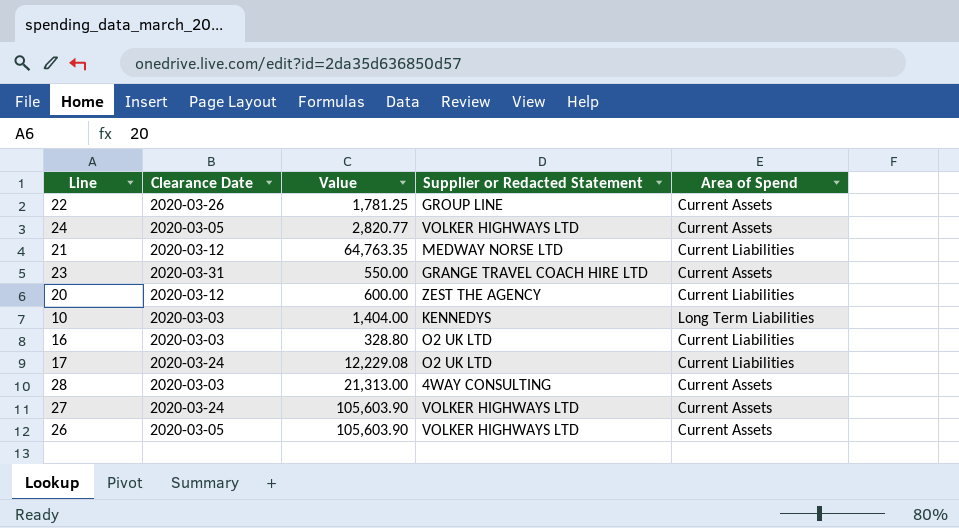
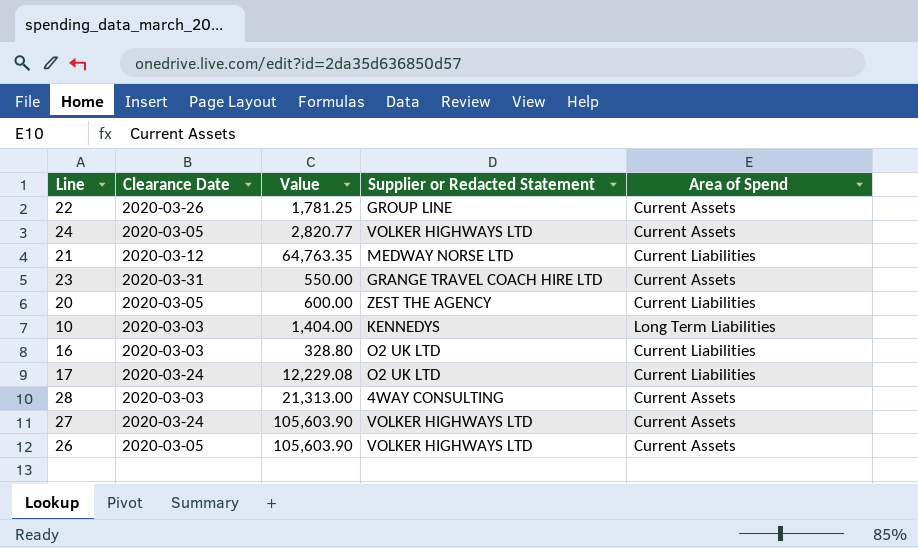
20 | Clearance Date: 2020-03-12 -> 2020-03-05

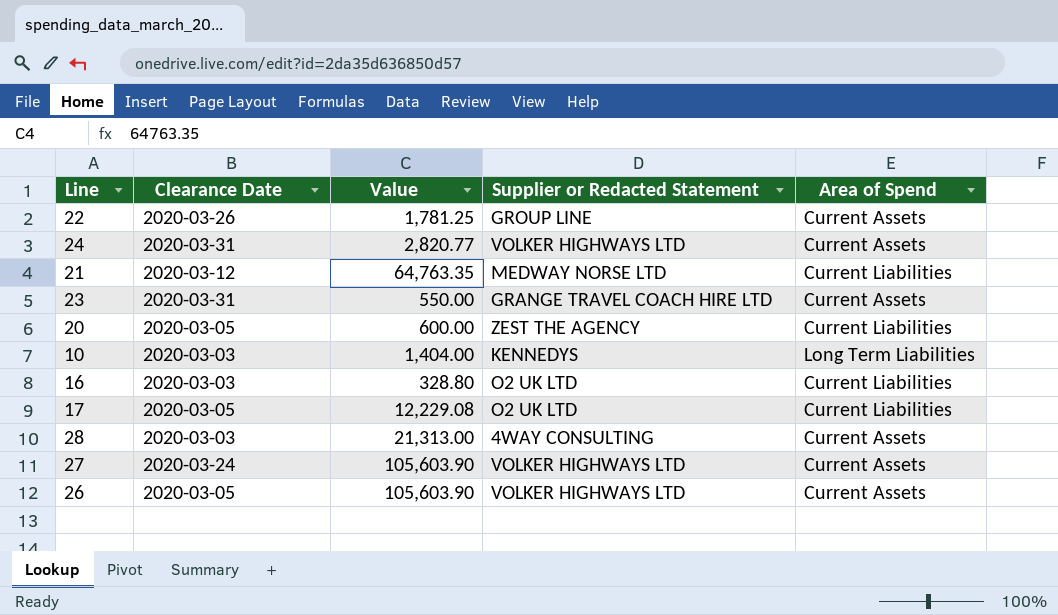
24 | Clearance Date: 2020-03-05 -> 2020-03-31
17 | Clearance Date: 2020-03-24 -> 2020-03-05

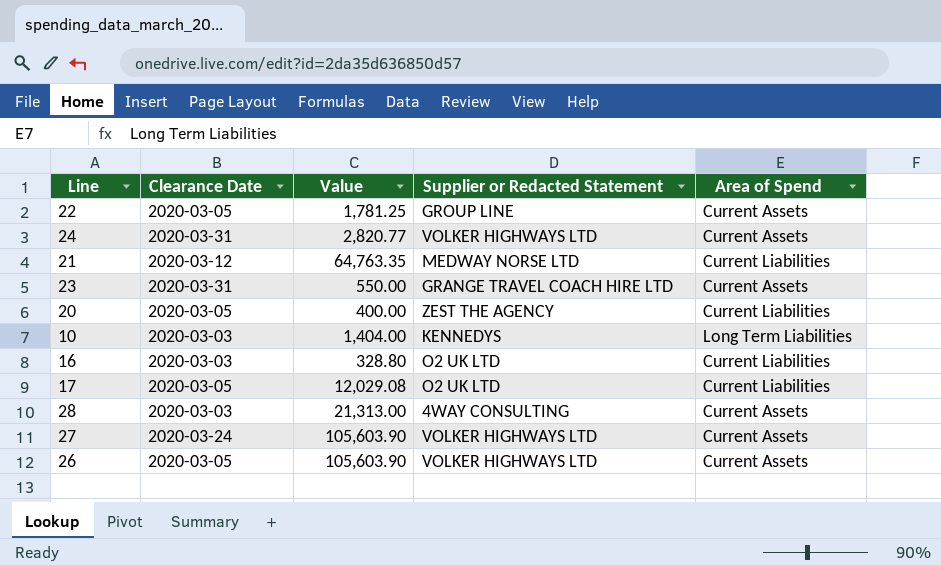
22 | Clearance Date: 2020-03-26 -> 2020-03-05
20 | Value: 600.00 -> 400.00
17 | Value: 12,229.08 -> 12,029.08

